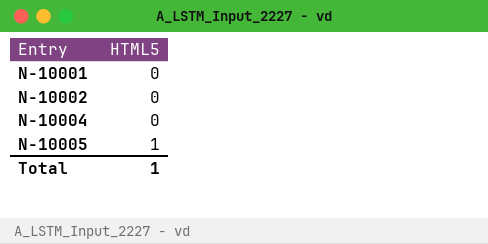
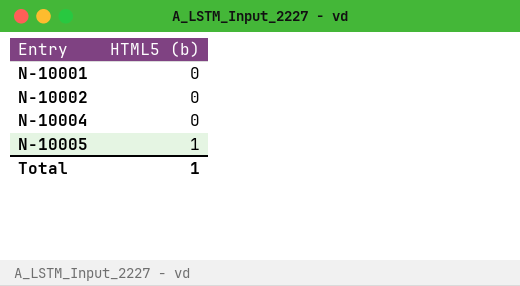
column name: HTML5 -> HTML5 (b)

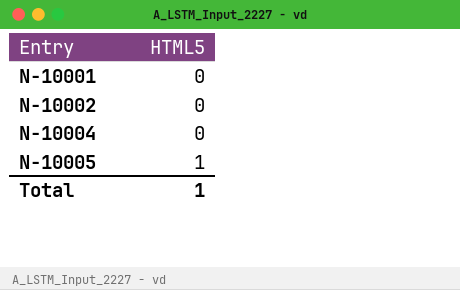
column name: HTML5 (b) -> HTML5

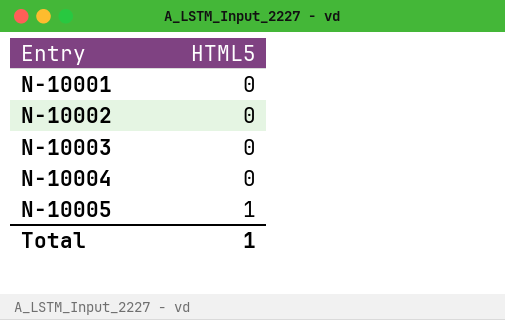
row N-10003: none -> 0

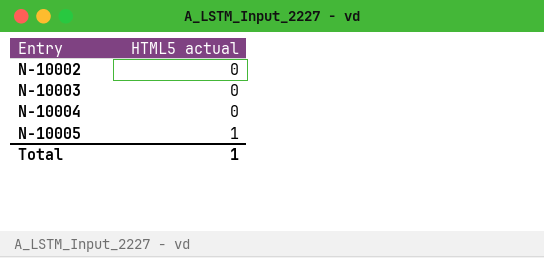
column name: HTML5 -> HTML5 actual
row N-10001: 0 -> none

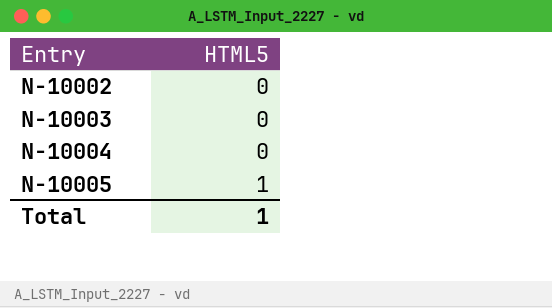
column name: HTML5 actual -> HTML5

